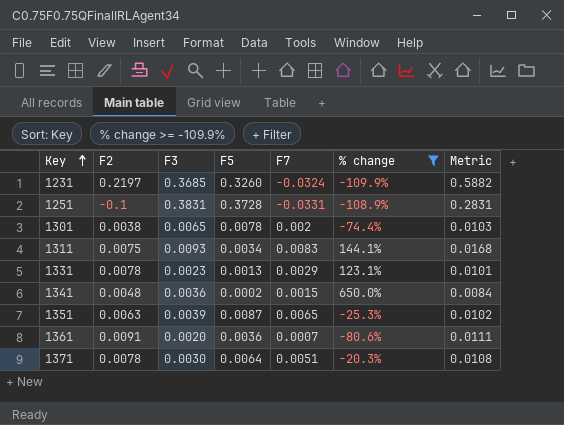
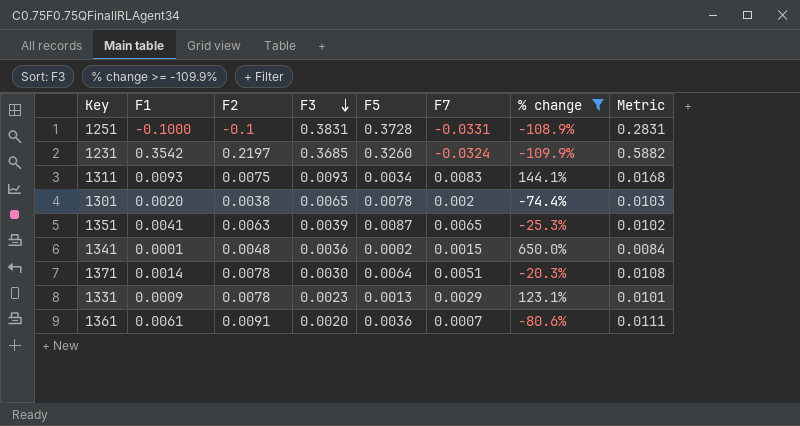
row order: Key ascending -> F3 descending
column F1 | position: none -> 2

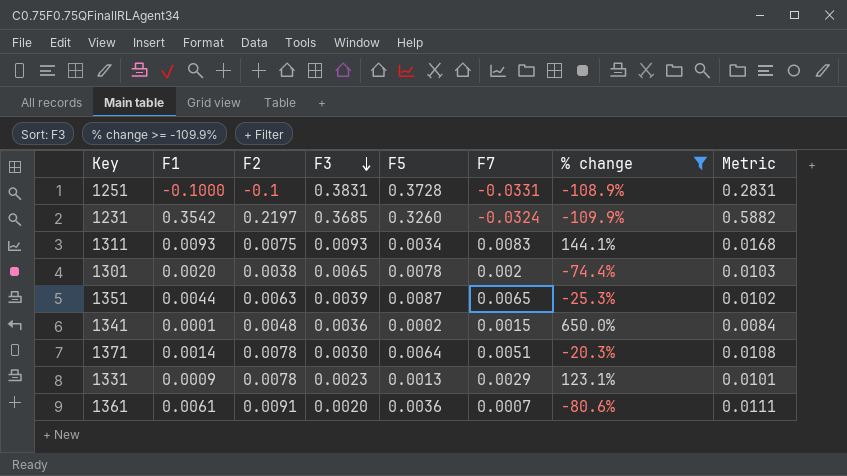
1351 | F1: 0.0041 -> 0.0044

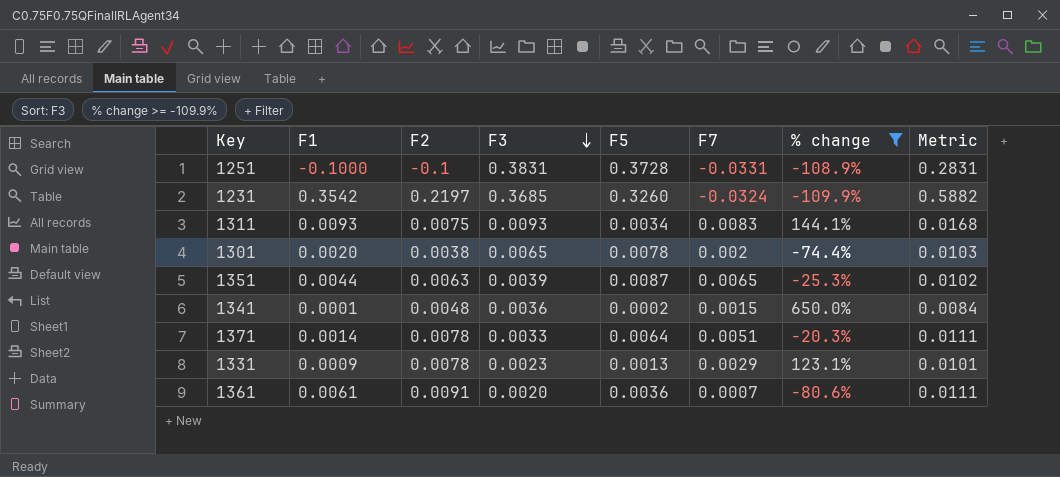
1371 | F3: 0.0030 -> 0.0033
1371 | Metric: 0.0108 -> 0.0111

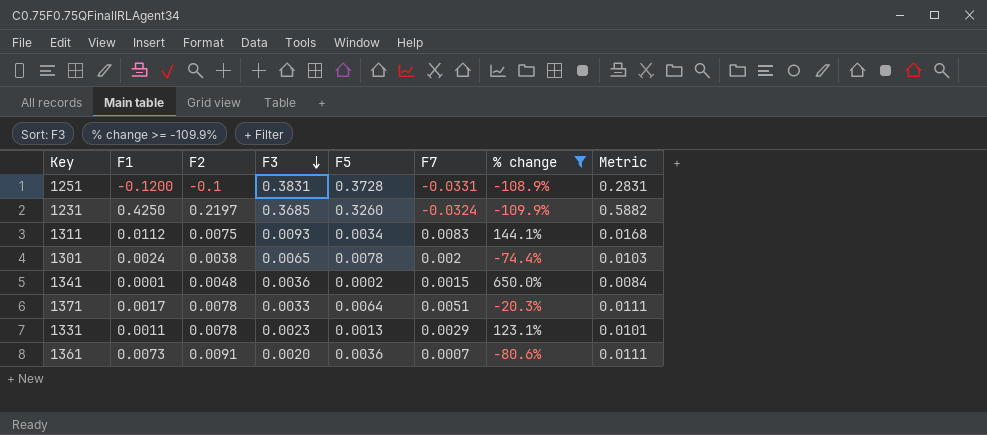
row 1351: 0.0044 | 0.0063 | 0.0039 | 0.0087 | 0.0065 | -25.3% | 0.0102 -> none
1251 | F1: -0.1000 -> -0.1200
1231 | F1: 0.3542 -> 0.4250
1311 | F1: 0.0093 -> 0.0112
1301 | F1: 0.0020 -> 0.0024
1371 | F1: 0.0014 -> 0.0017
1331 | F1: 0.0009 -> 0.0011
1361 | F1: 0.0061 -> 0.0073

